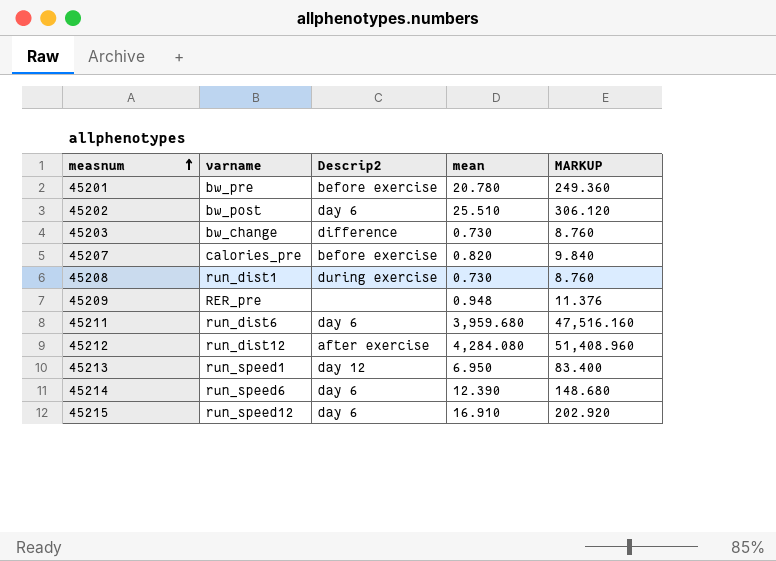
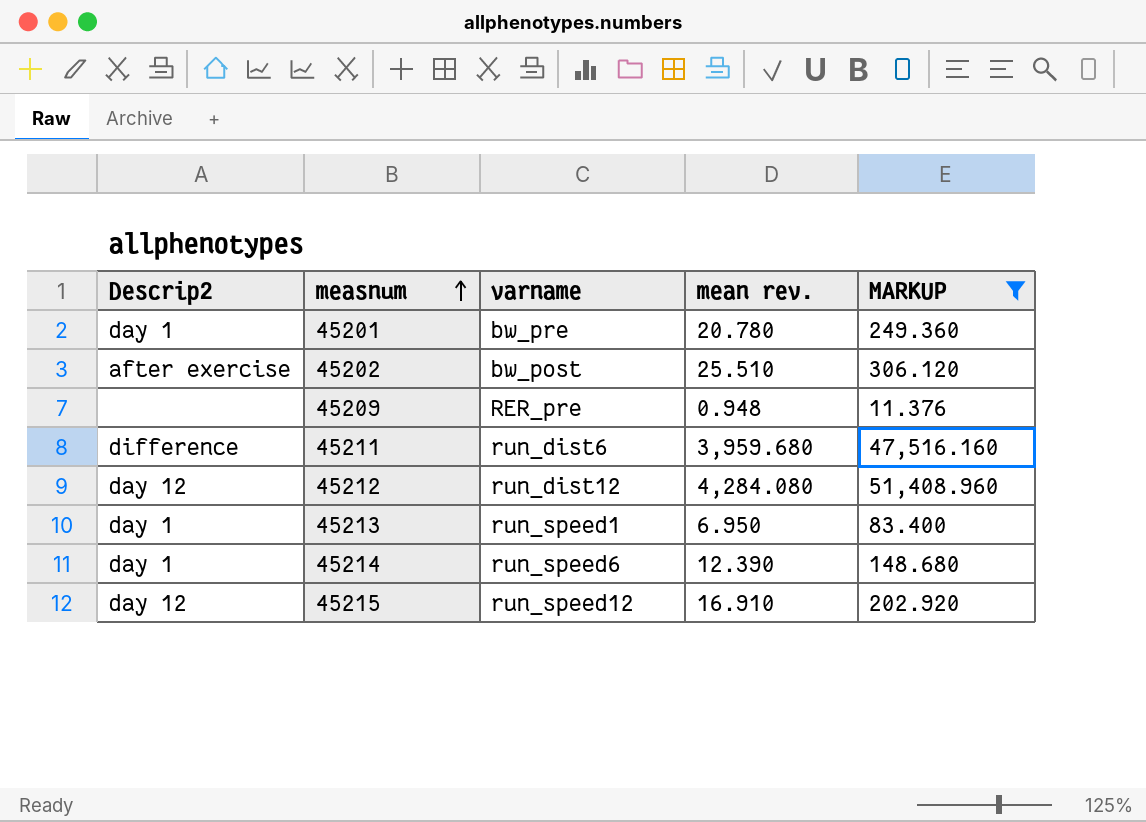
filter: none -> MARKUP >= 11.376
column Descrip2 | position: 3 -> 1
column name: mean -> mean rev.
45201 | Descrip2: before exercise -> day 1
45202 | Descrip2: day 6 -> after exercise
45211 | Descrip2: day 6 -> difference
45212 | Descrip2: after exercise -> day 12
45213 | Descrip2: day 12 -> day 1
45214 | Descrip2: day 6 -> day 1
45215 | Descrip2: day 6 -> day 12

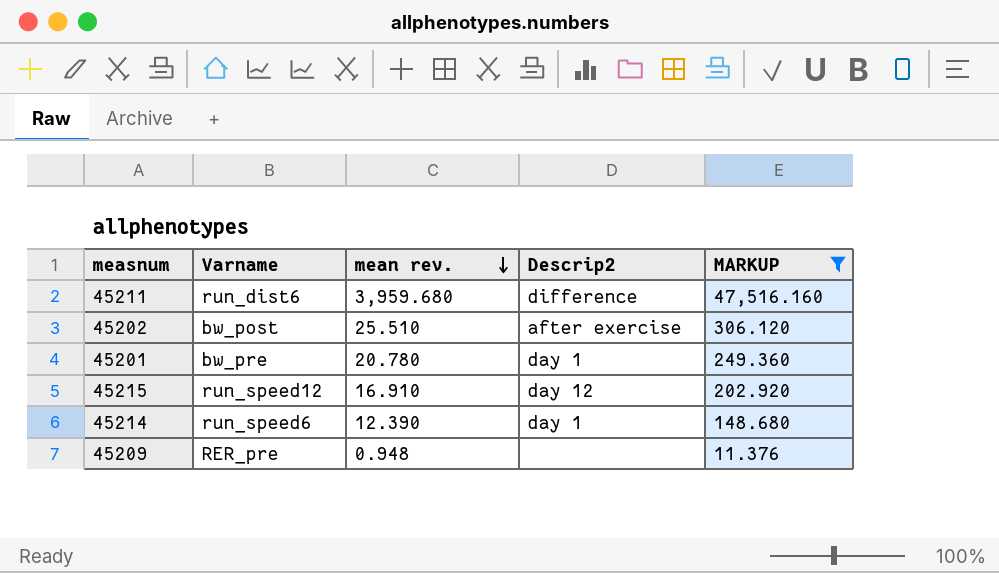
row order: measnum ascending -> mean rev. descending
column name: varname -> Varname
column Descrip2 | position: 1 -> 4
row 45212: day 12 | run_dist12 | 4,284.080 | 51,408.960 -> none
row 45213: day 1 | run_speed1 | 6.950 | 83.400 -> none

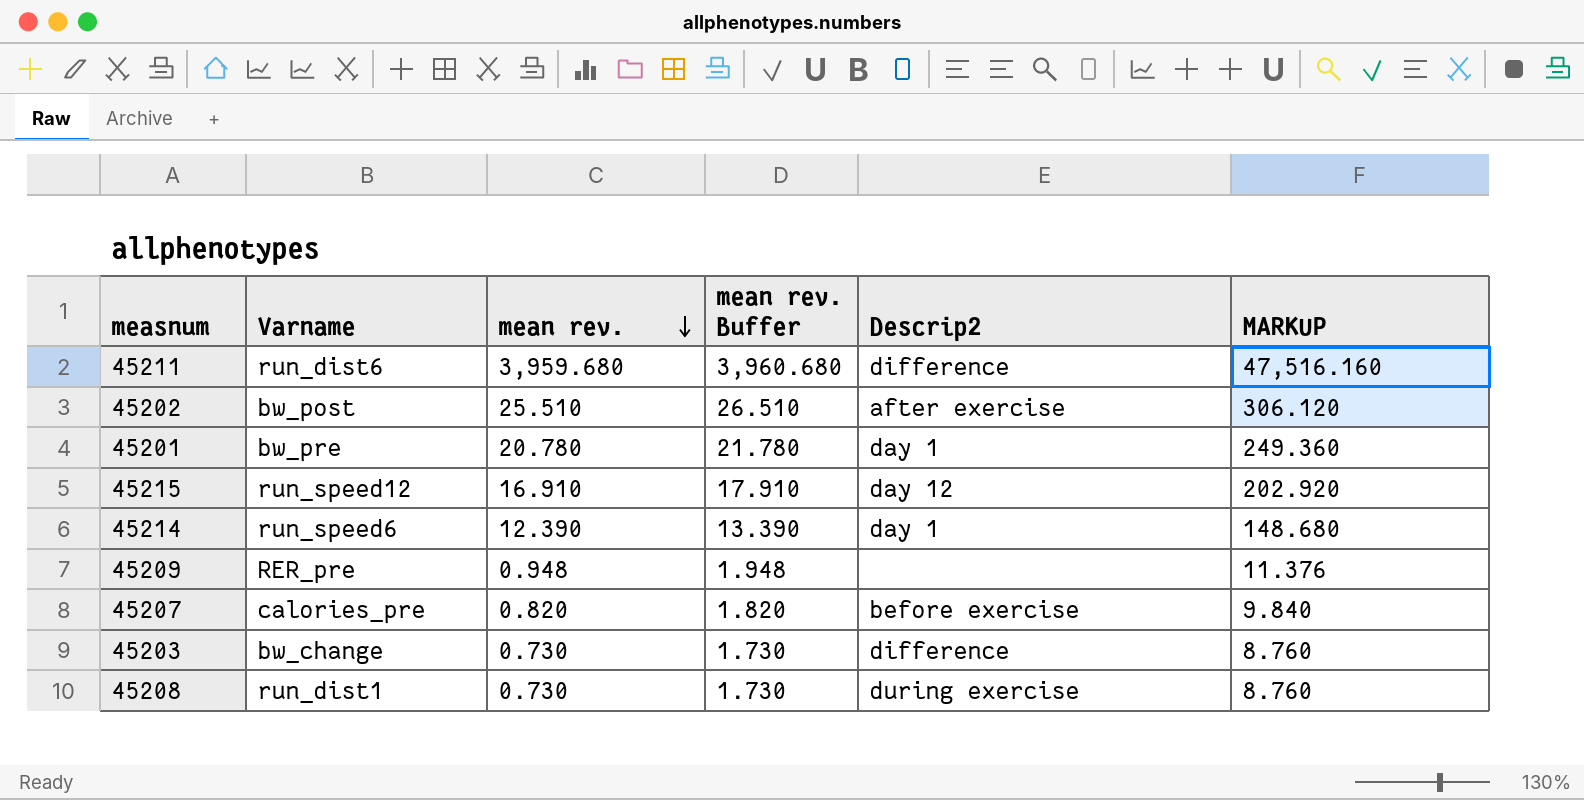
filter: MARKUP >= 11.376 -> none
column mean rev. Buffer | formula: none -> [mean rev.] + 1

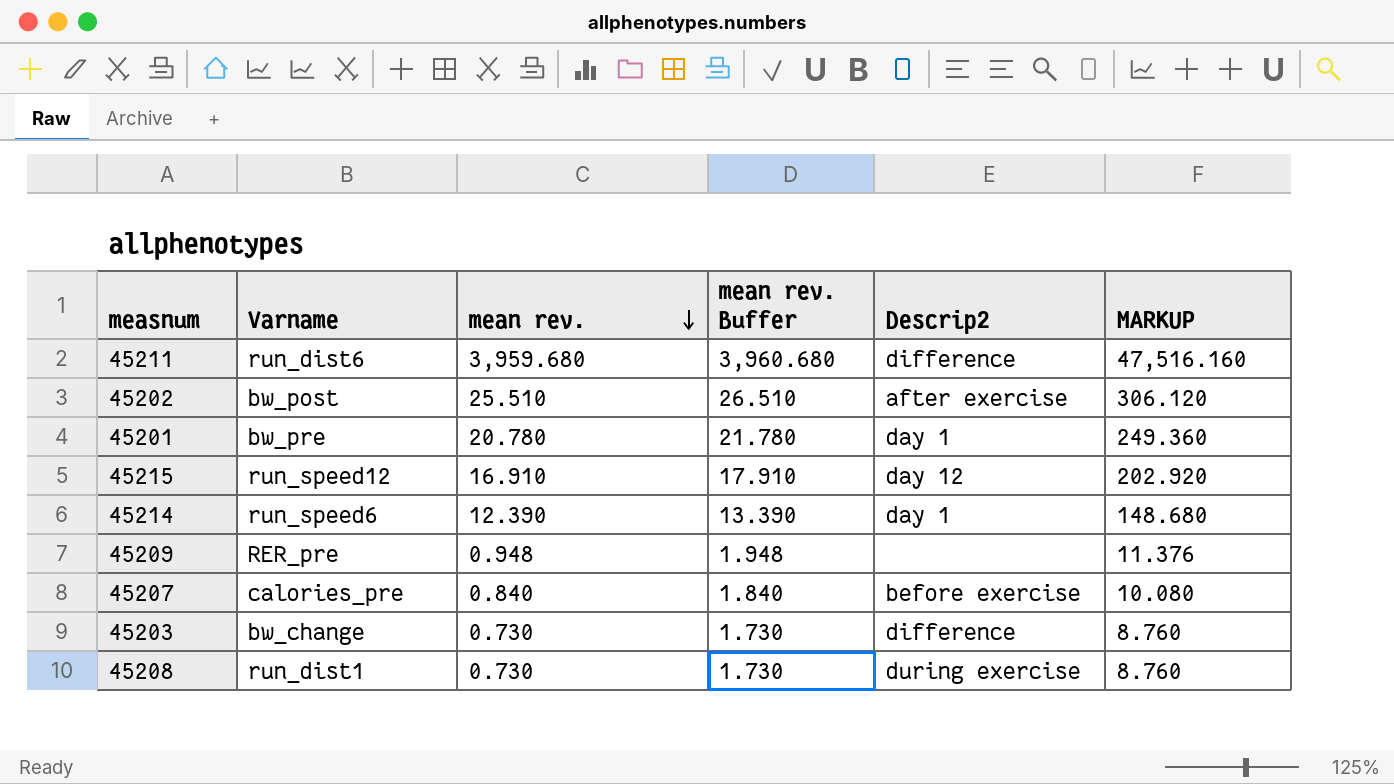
45207 | mean rev.: 0.820 -> 0.840
45207 | mean rev. Buffer: 1.820 -> 1.840
45207 | MARKUP: 9.840 -> 10.080

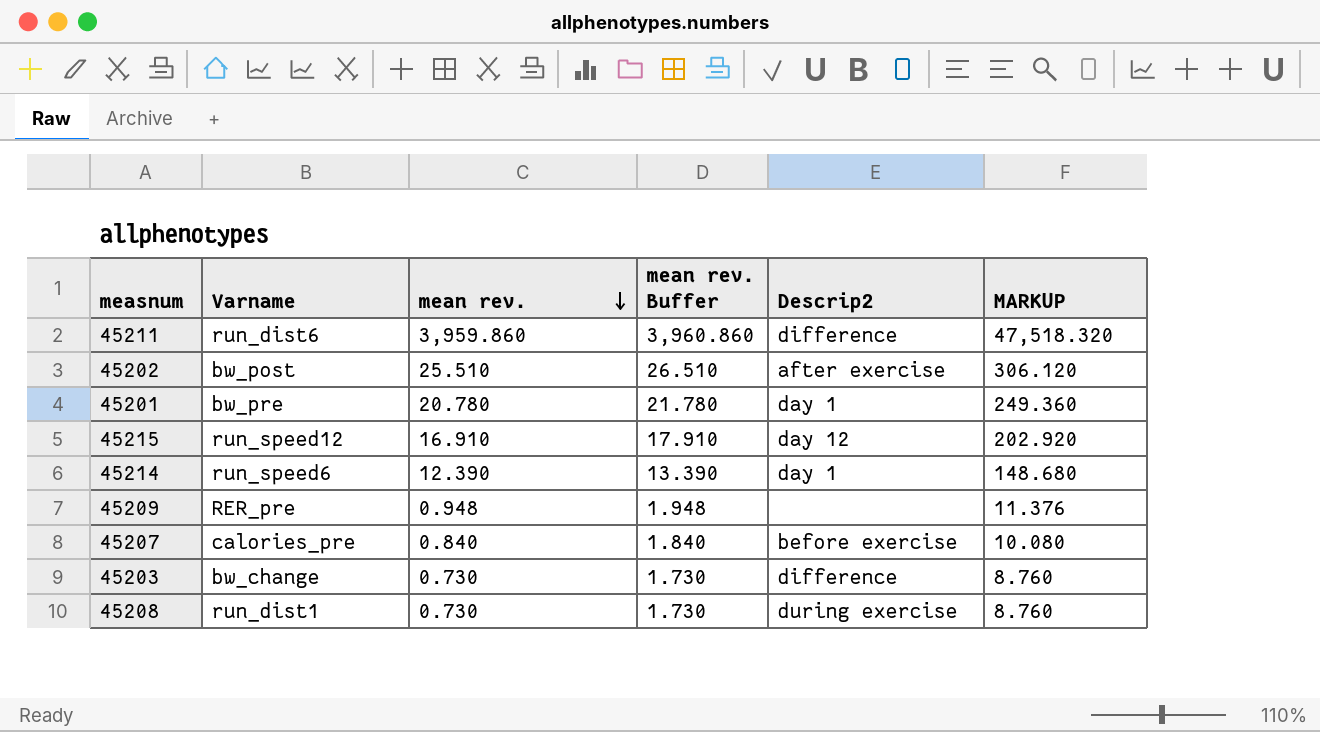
45211 | mean rev.: 3,959.680 -> 3,959.860
45211 | mean rev. Buffer: 3,960.680 -> 3,960.860
45211 | MARKUP: 47,516.160 -> 47,518.320

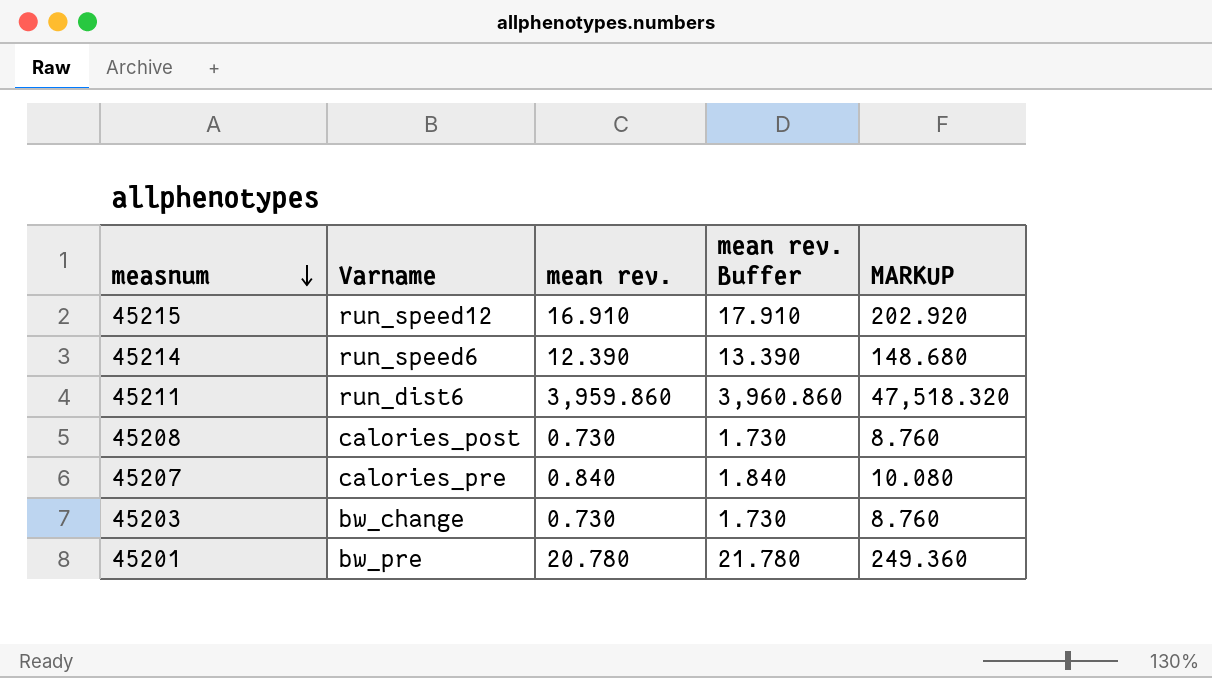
row order: mean rev. descending -> measnum descending
column Descrip2 | position: 5 -> none
row 45202: bw_post | 25.510 | 26.510 | after exercise | 306.120 -> none
row 45209: RER_pre | 0.948 | 1.948 | none | 11.376 -> none
45208 | Varname: run_dist1 -> calories_post

